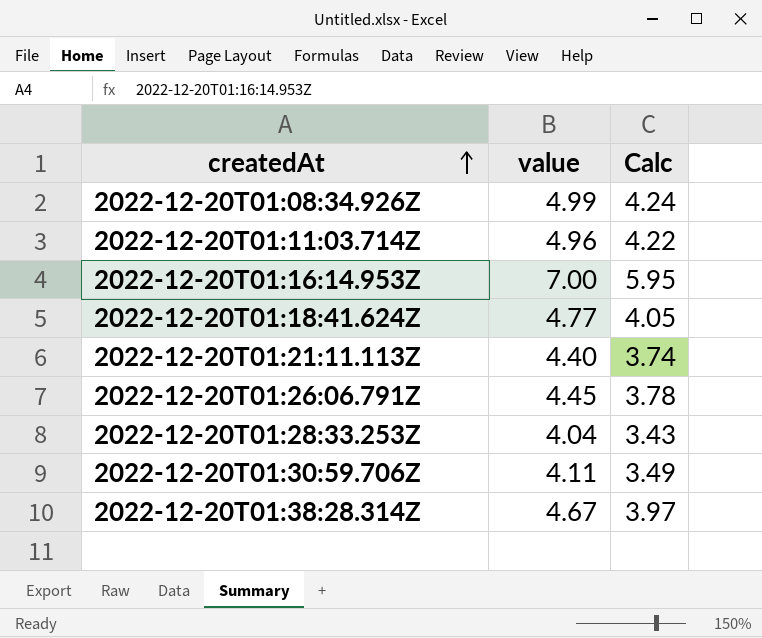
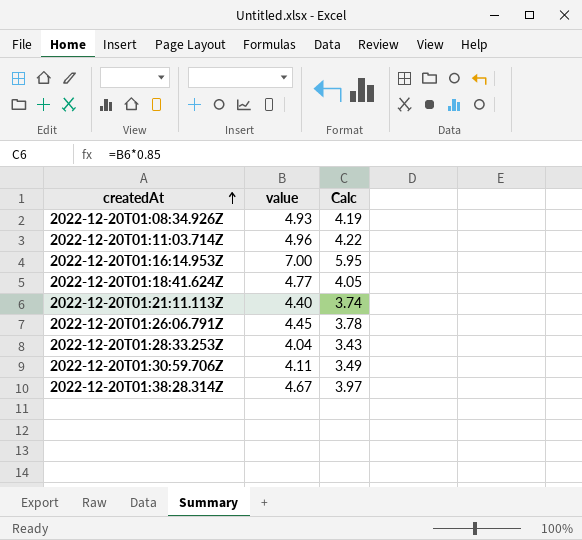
2022-12-20T01:08:34.926Z | value: 4.99 -> 4.93
2022-12-20T01:08:34.926Z | Calc: 4.24 -> 4.19

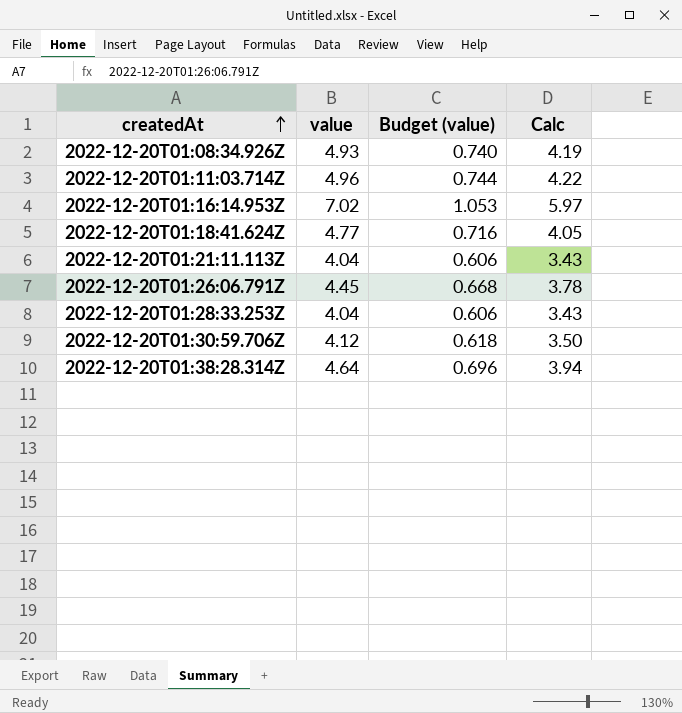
column Budget (value) | formula: none -> [value] * 0.15
2022-12-20T01:16:14.953Z | value: 7.00 -> 7.02
2022-12-20T01:16:14.953Z | Calc: 5.95 -> 5.97
2022-12-20T01:21:11.113Z | value: 4.40 -> 4.04
2022-12-20T01:21:11.113Z | Calc: 3.74 -> 3.43
2022-12-20T01:30:59.706Z | value: 4.11 -> 4.12
2022-12-20T01:30:59.706Z | Calc: 3.49 -> 3.50
2022-12-20T01:38:28.314Z | value: 4.67 -> 4.64
2022-12-20T01:38:28.314Z | Calc: 3.97 -> 3.94

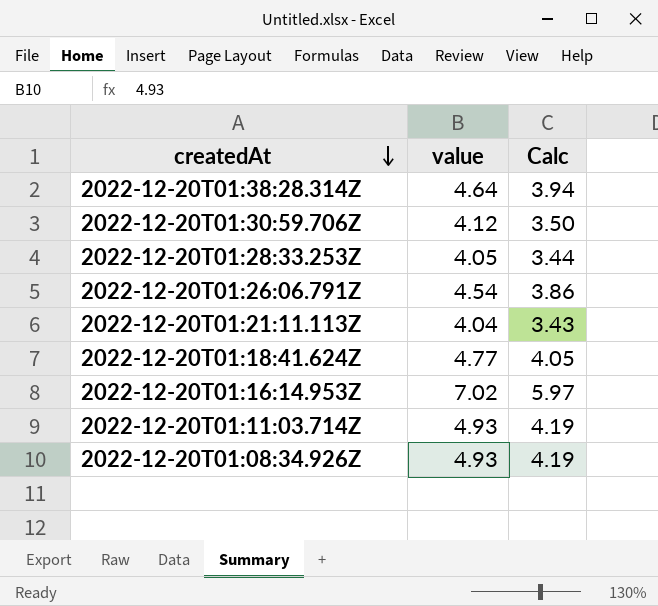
row order: createdAt ascending -> createdAt descending
column Budget (value) | formula: [value] * 0.15 -> none
2022-12-20T01:28:33.253Z | value: 4.04 -> 4.05
2022-12-20T01:28:33.253Z | Calc: 3.43 -> 3.44
2022-12-20T01:26:06.791Z | value: 4.45 -> 4.54
2022-12-20T01:26:06.791Z | Calc: 3.78 -> 3.86
2022-12-20T01:11:03.714Z | value: 4.96 -> 4.93
2022-12-20T01:11:03.714Z | Calc: 4.22 -> 4.19

